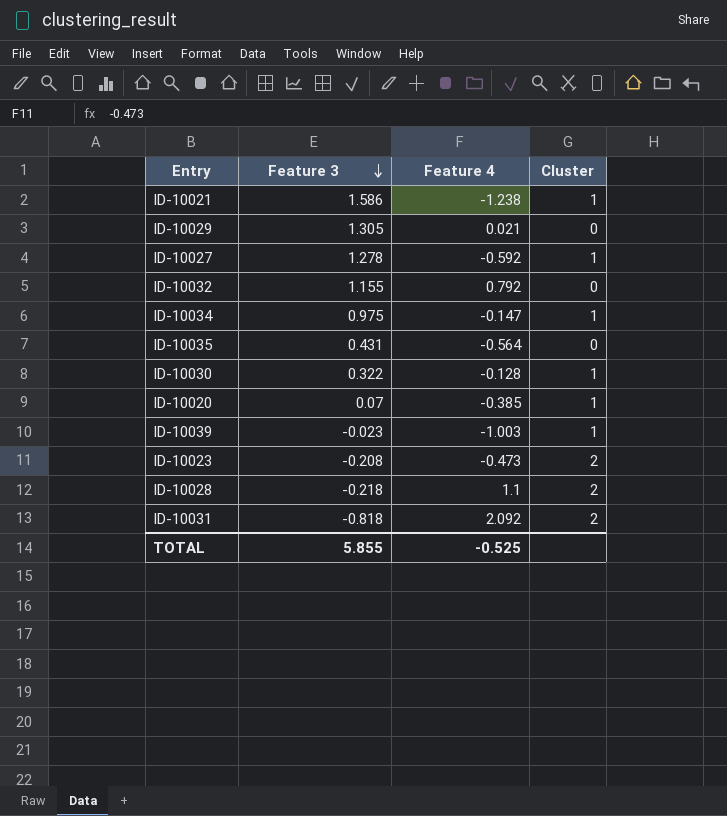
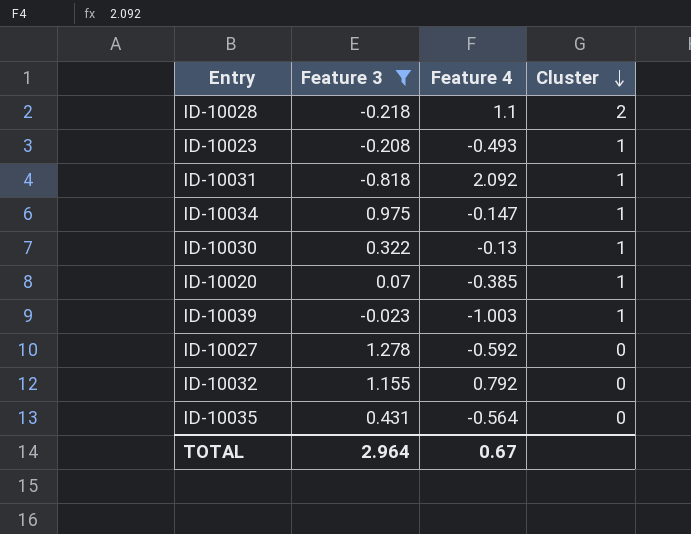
filter: none -> Feature 3 <= 1.278
row order: Feature 3 descending -> Cluster descending
ID-10023 | Feature 4: -0.473 -> -0.493
ID-10023 | Cluster: 2 -> 1
ID-10031 | Cluster: 2 -> 1
ID-10030 | Feature 4: -0.128 -> -0.13
ID-10027 | Cluster: 1 -> 0
TOTAL | Feature 3: 5.855 -> 2.964
TOTAL | Feature 4: -0.525 -> 0.67

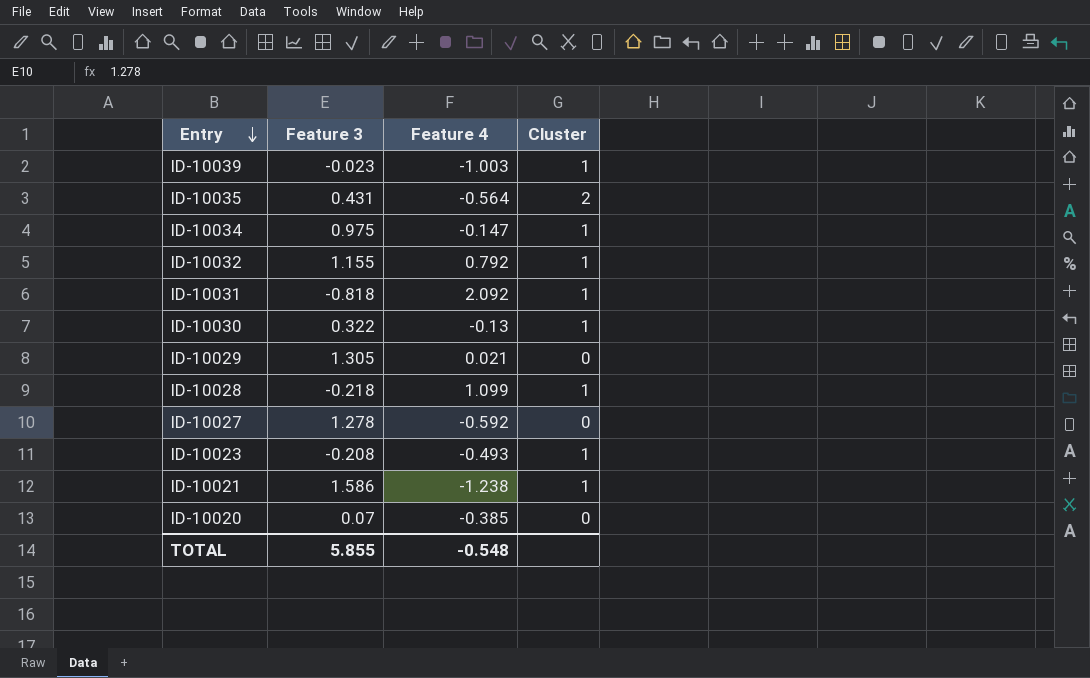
filter: Feature 3 <= 1.278 -> none
row order: Cluster descending -> Entry descending
ID-10035 | Cluster: 0 -> 2
ID-10032 | Cluster: 0 -> 1
ID-10028 | Feature 4: 1.1 -> 1.099
ID-10028 | Cluster: 2 -> 1
ID-10020 | Cluster: 1 -> 0
TOTAL | Feature 3: 2.964 -> 5.855
TOTAL | Feature 4: 0.67 -> -0.548

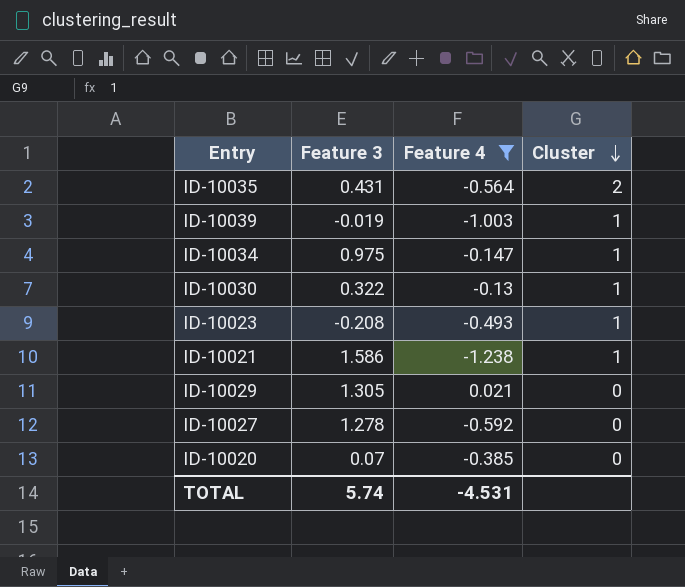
filter: none -> Feature 4 <= 0.021
row order: Entry descending -> Cluster descending
ID-10039 | Feature 3: -0.023 -> -0.019
TOTAL | Feature 3: 5.855 -> 5.74
TOTAL | Feature 4: -0.548 -> -4.531

